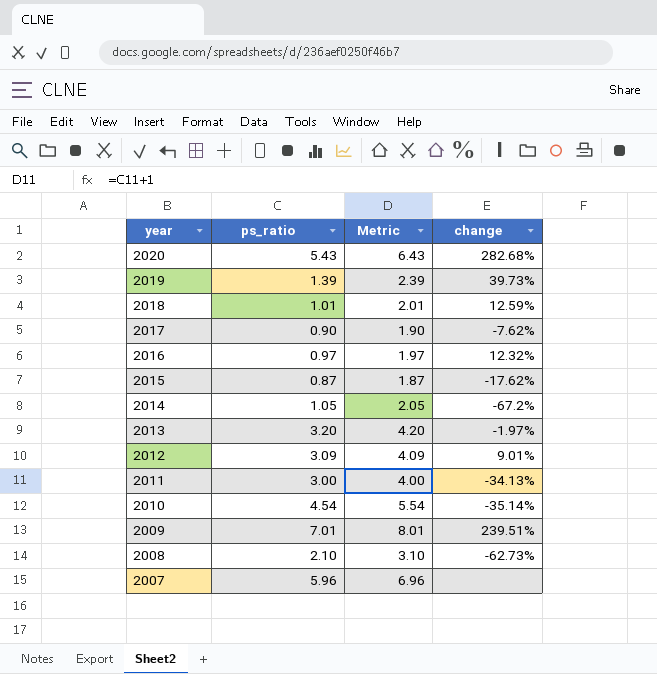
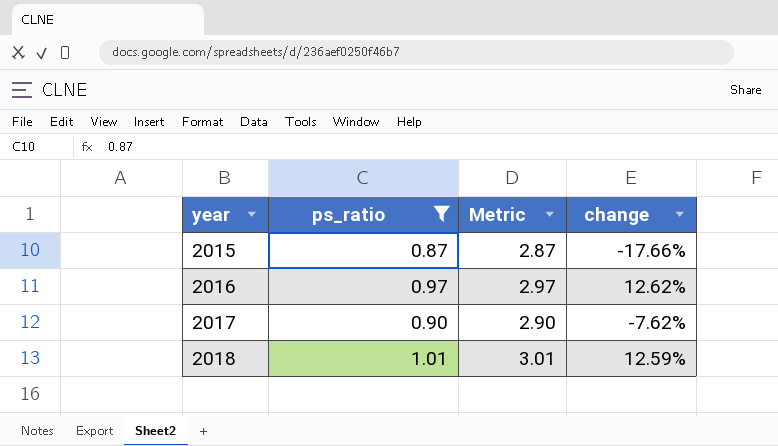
filter: none -> ps_ratio <= 1.01
row order: year descending -> year ascending
column Metric | formula: [ps_ratio] + 1 -> [ps_ratio] + 2
2015 | change: -17.62% -> -17.66%
2016 | change: 12.32% -> 12.62%

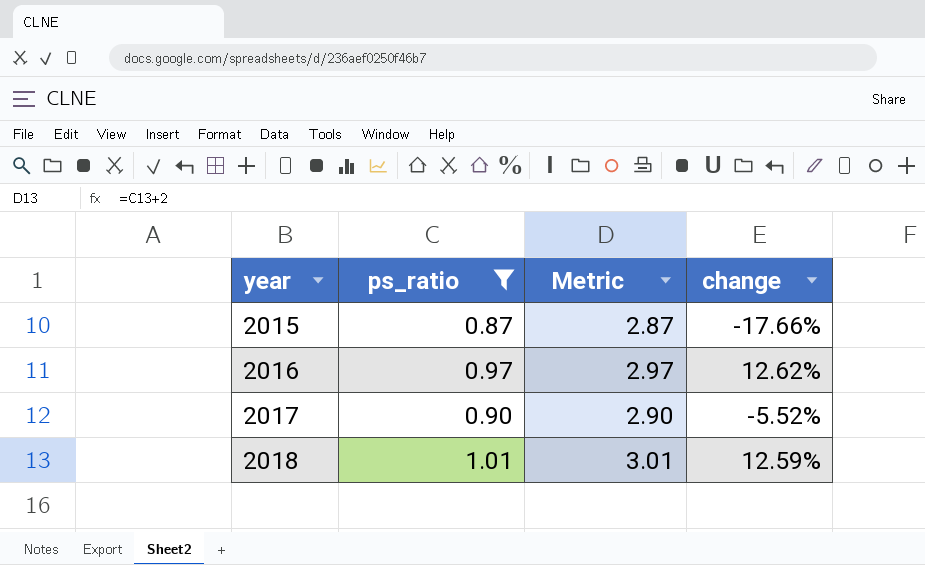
2017 | change: -7.62% -> -5.52%

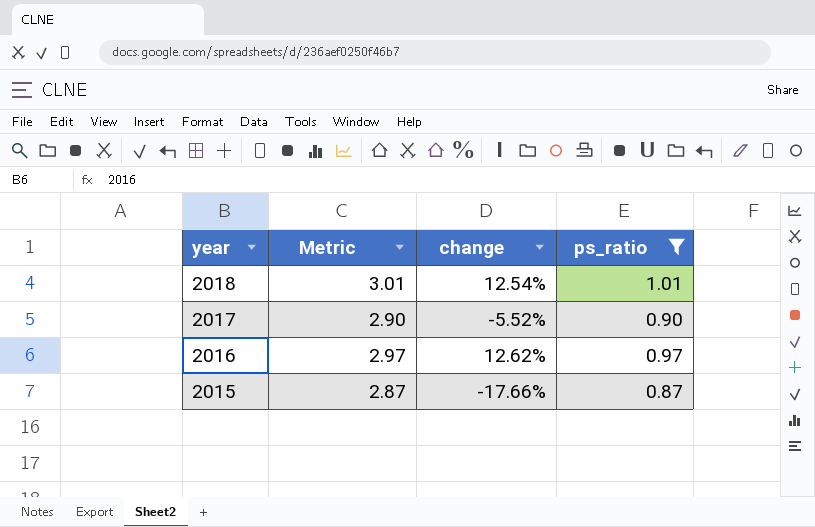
row order: year ascending -> year descending
column ps_ratio | position: 2 -> 4
2018 | change: 12.59% -> 12.54%

